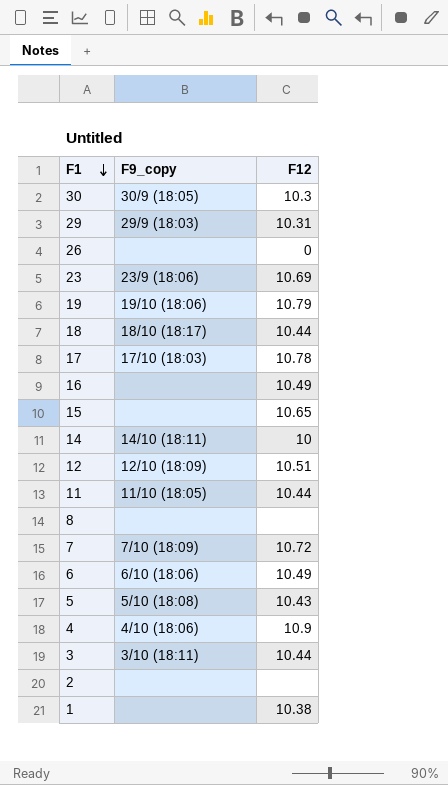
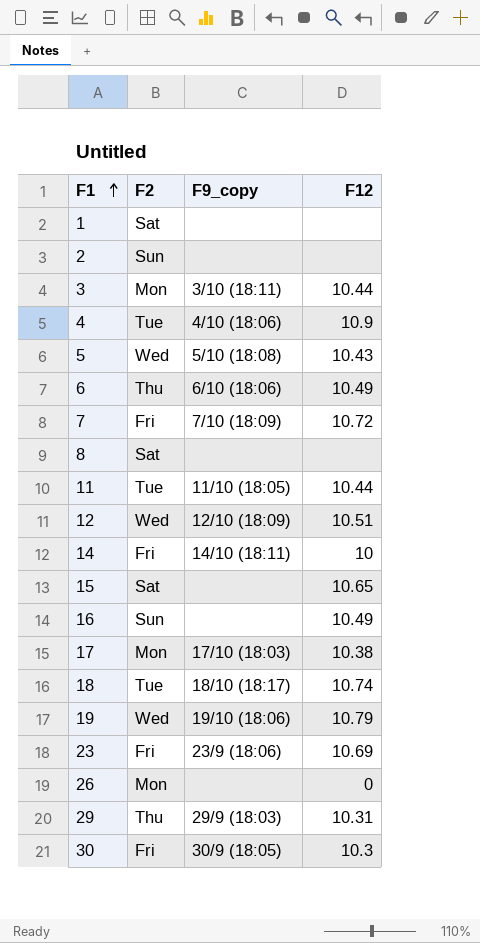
row order: F1 descending -> F1 ascending
column F2 | position: none -> 2
1 | F12: 10.38 -> none
17 | F12: 10.78 -> 10.38
18 | F12: 10.44 -> 10.74

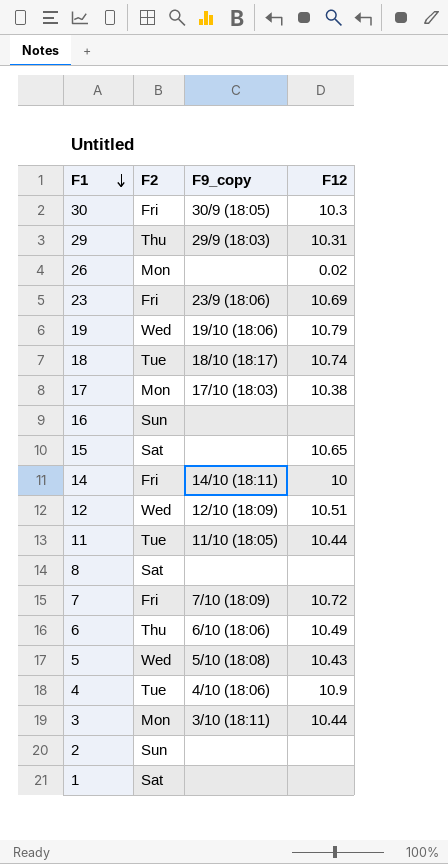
row order: F1 ascending -> F1 descending
26 | F12: 0 -> 0.02
16 | F12: 10.49 -> none

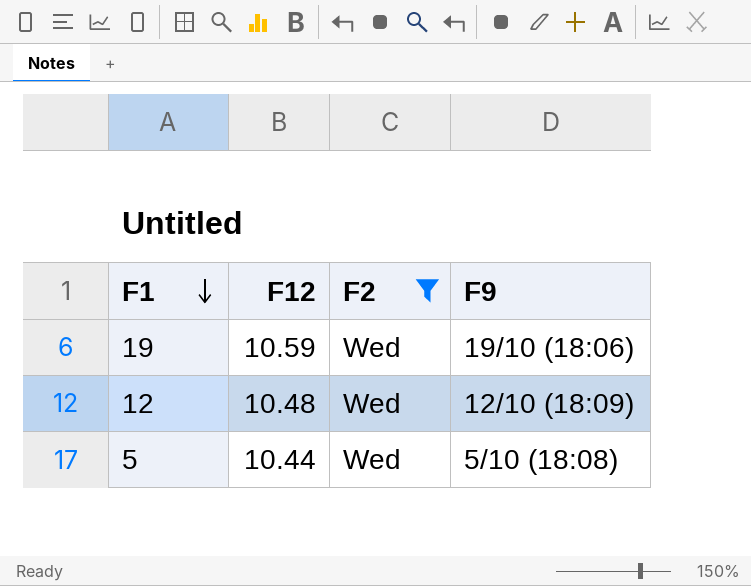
filter: none -> F2 = Wed
column F12 | position: 4 -> 2
column name: F9_copy -> F9
19 | F12: 10.79 -> 10.59
12 | F12: 10.51 -> 10.48
5 | F12: 10.43 -> 10.44

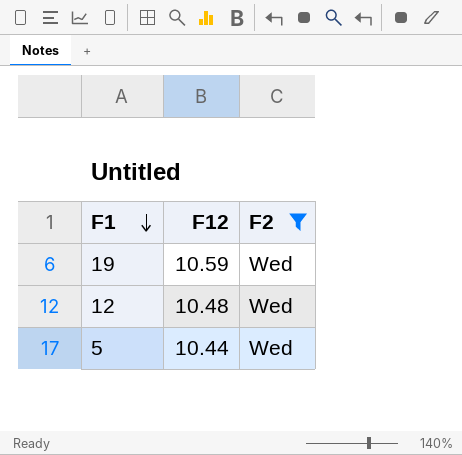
column F9 | position: 4 -> none

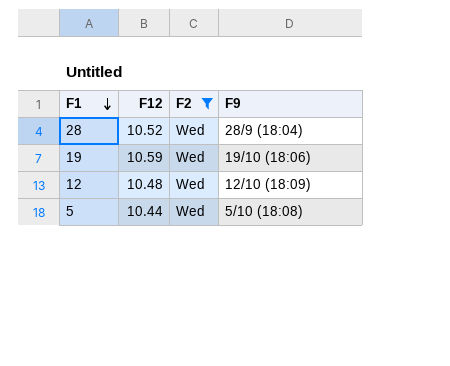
column F9 | position: none -> 4
row 28: none -> 10.52 | Wed | 28/9 (18:04)

